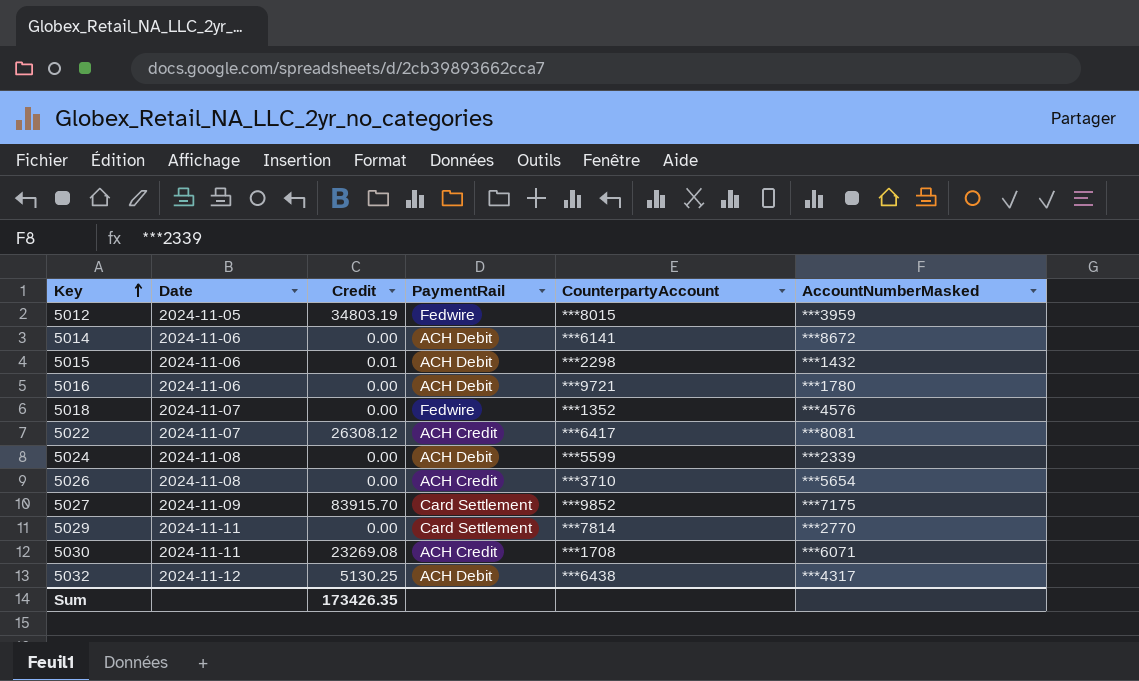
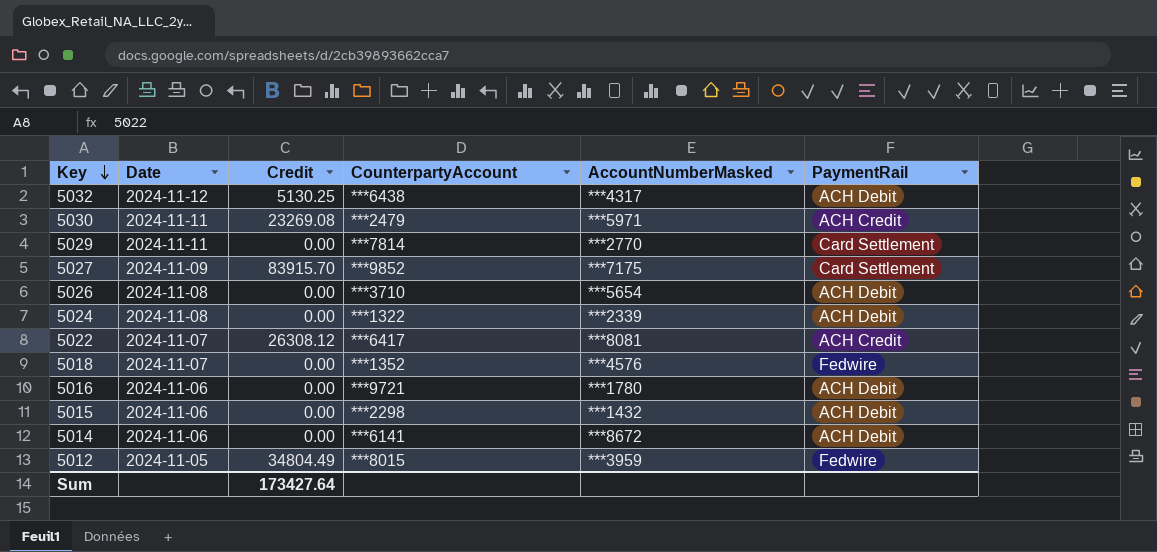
row order: Key ascending -> Key descending
column PaymentRail | position: 4 -> 6
5030 | CounterpartyAccount: ***1708 -> ***2479
5030 | AccountNumberMasked: ***6071 -> ***5971
5026 | PaymentRail: ACH Credit -> ACH Debit
5024 | CounterpartyAccount: ***5599 -> ***1322
5015 | Credit: 0.01 -> 0.00
5012 | Credit: 34803.19 -> 34804.49
Sum | Credit: 173426.35 -> 173427.64

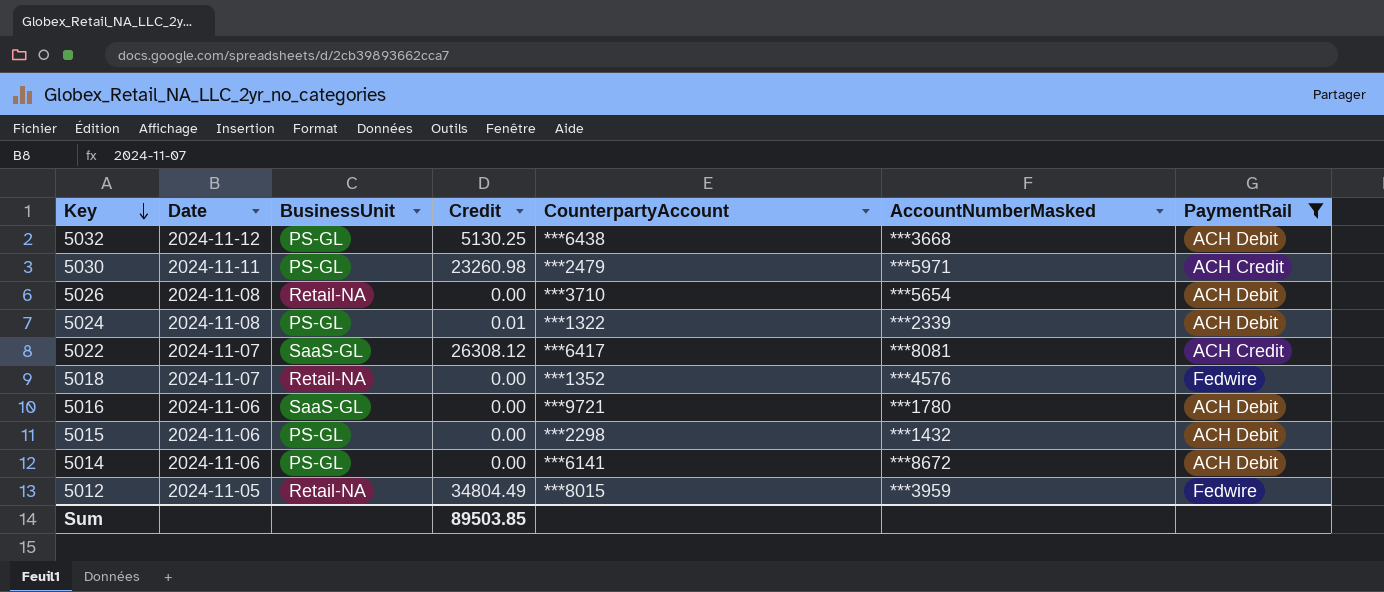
filter: none -> PaymentRail != Card Settlement
column BusinessUnit | position: none -> 3
5032 | AccountNumberMasked: ***4317 -> ***3668
5030 | Credit: 23269.08 -> 23260.98
5024 | Credit: 0.00 -> 0.01
Sum | Credit: 173427.64 -> 89503.85

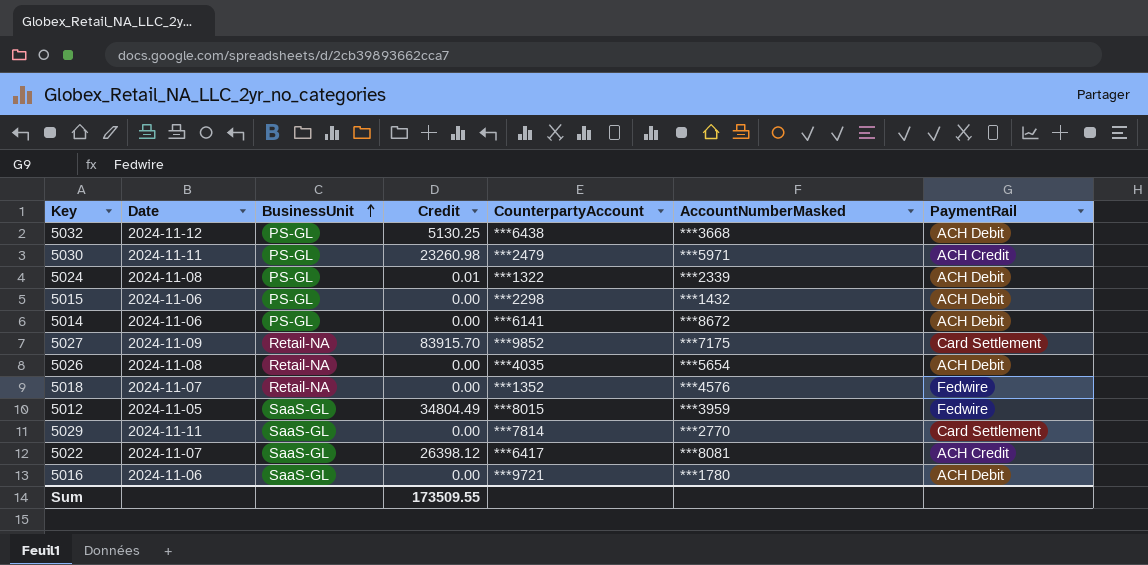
filter: PaymentRail != Card Settlement -> none
row order: Key descending -> BusinessUnit ascending
5026 | CounterpartyAccount: ***3710 -> ***4035
5012 | BusinessUnit: Retail-NA -> SaaS-GL
5022 | Credit: 26308.12 -> 26398.12
Sum | Credit: 89503.85 -> 173509.55

